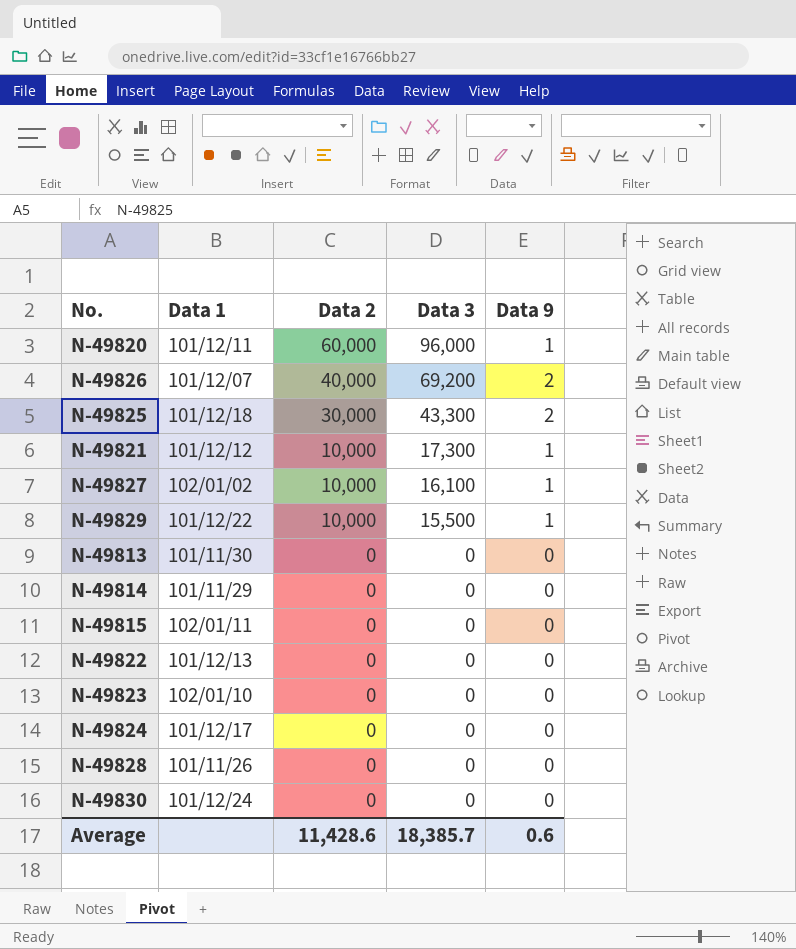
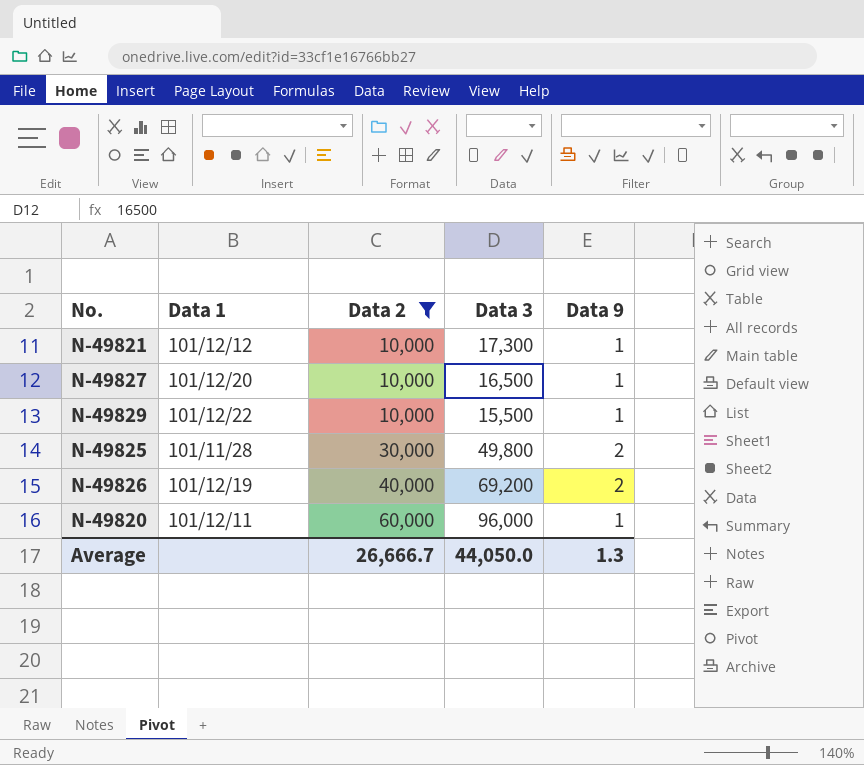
filter: none -> Data 2 != 0
row order: Data 2 descending -> Data 2 ascending
N-49827 | Data 1: 102/01/02 -> 101/12/20
N-49827 | Data 3: 16,100 -> 16,500
N-49825 | Data 1: 101/12/18 -> 101/11/28
N-49825 | Data 3: 43,300 -> 49,800
N-49826 | Data 1: 101/12/07 -> 101/12/19
Average | Data 2: 11,428.6 -> 26,666.7
Average | Data 3: 18,385.7 -> 44,050.0
Average | Data 9: 0.6 -> 1.3

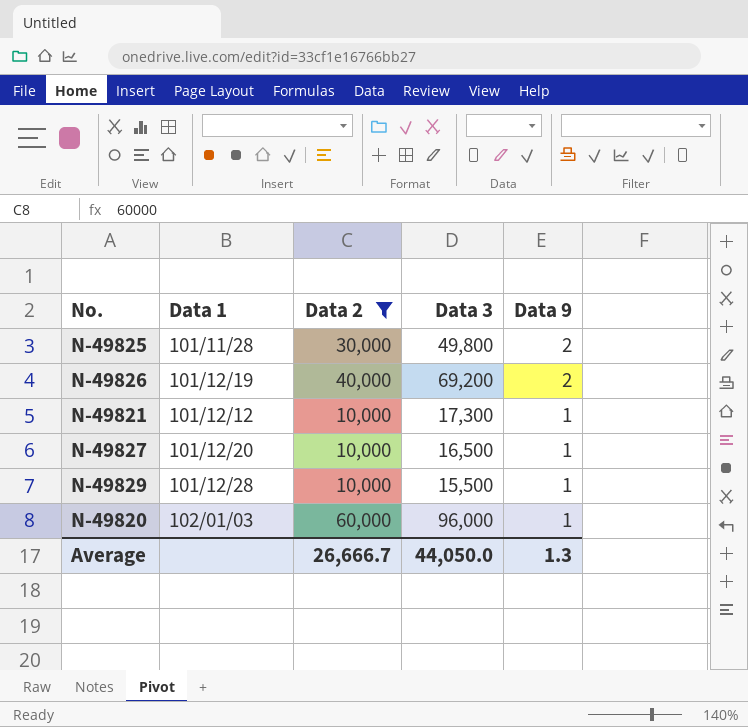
row order: Data 2 ascending -> Data 9 descending
N-49829 | Data 1: 101/12/22 -> 101/12/28
N-49820 | Data 1: 101/12/11 -> 102/01/03

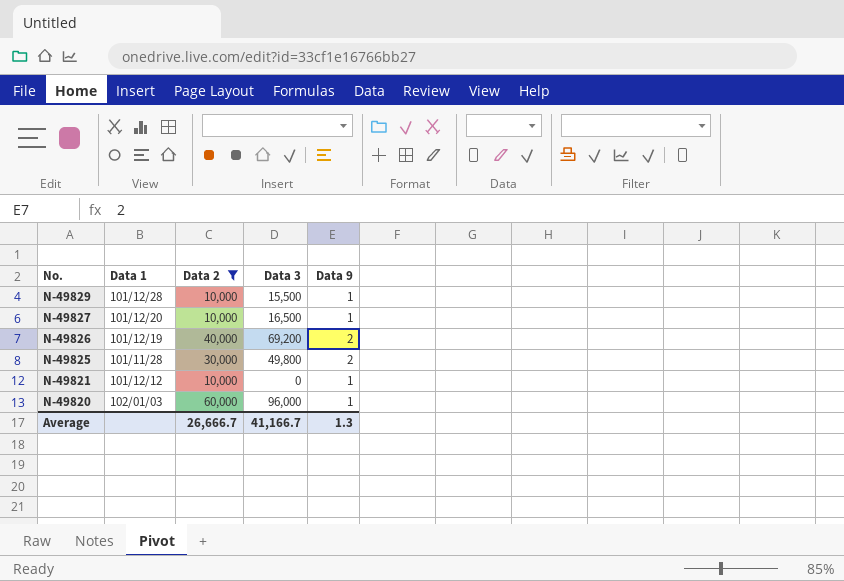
row order: Data 9 descending -> No. descending
N-49821 | Data 3: 17,300 -> 0
Average | Data 3: 44,050.0 -> 41,166.7

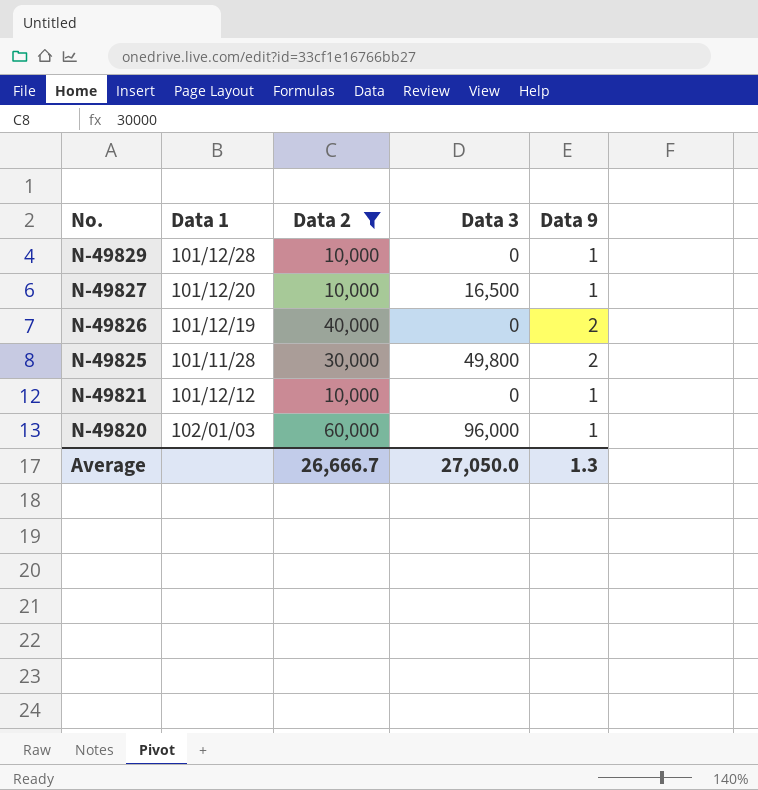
N-49829 | Data 3: 15,500 -> 0
N-49826 | Data 3: 69,200 -> 0
Average | Data 3: 41,166.7 -> 27,050.0

